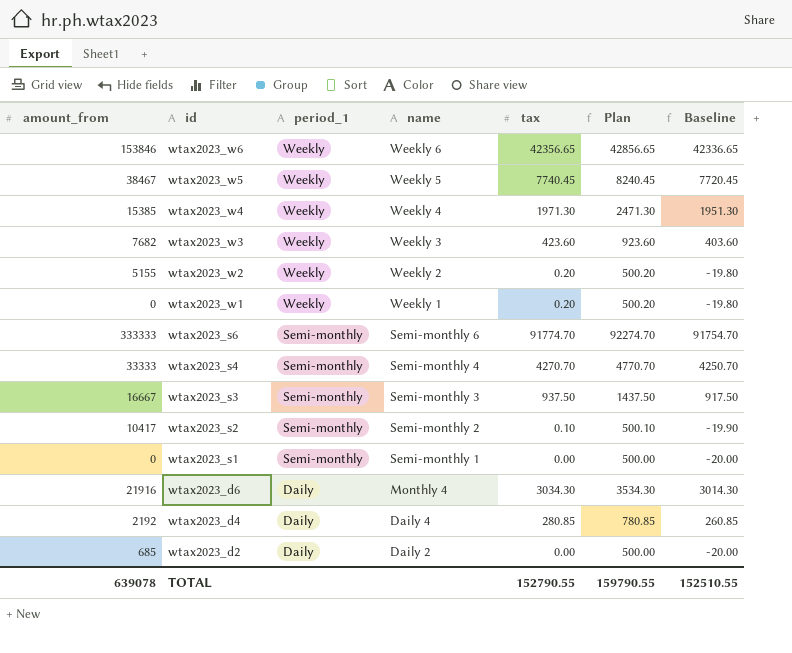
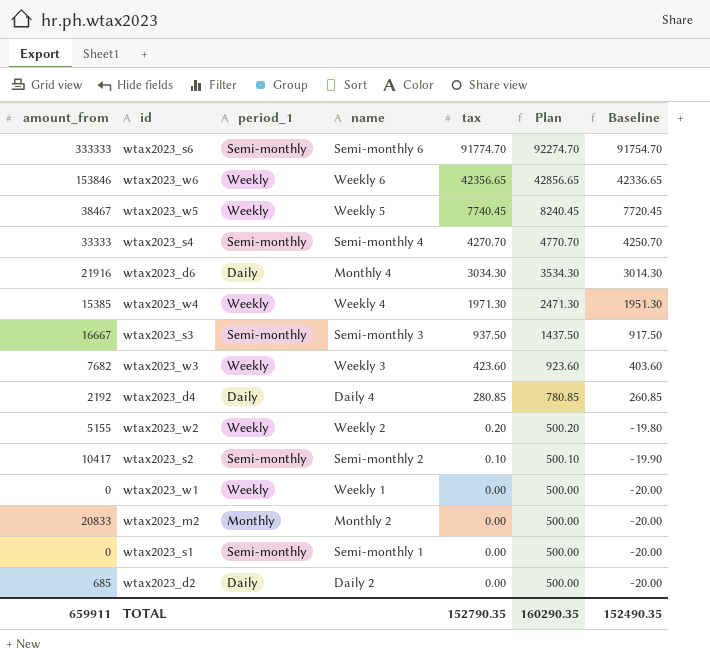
row order: id descending -> tax descending
wtax2023_w1 | tax: 0.20 -> 0.00
wtax2023_w1 | Plan: 500.20 -> 500.00
wtax2023_w1 | Baseline: -19.80 -> -20.00
row wtax2023_m2: none -> 20833 | Monthly | Monthly 2 | 0.00 | 500.00 | -20.00
TOTAL | amount_from: 639078 -> 659911
TOTAL | tax: 152790.55 -> 152790.35
TOTAL | Plan: 159790.55 -> 160290.35
TOTAL | Baseline: 152510.55 -> 152490.35

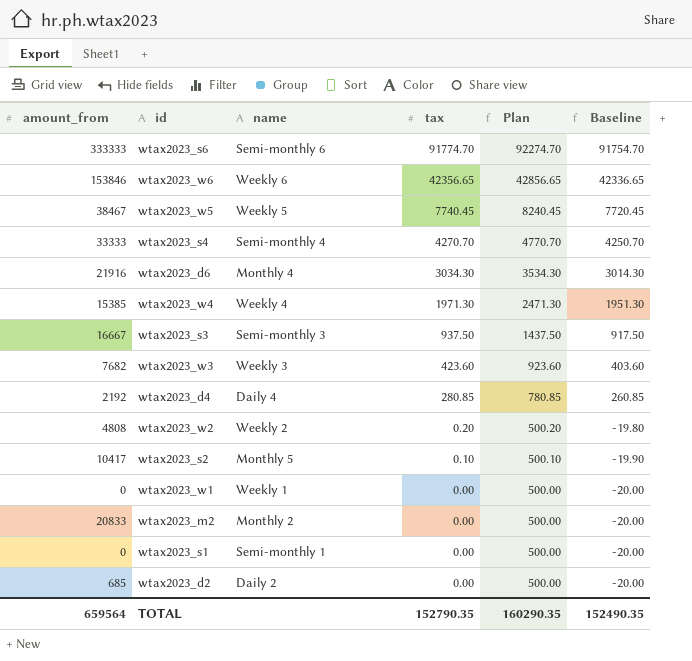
column period_1 | position: 3 -> none
wtax2023_w2 | amount_from: 5155 -> 4808
wtax2023_s2 | name: Semi-monthly 2 -> Monthly 5
TOTAL | amount_from: 659911 -> 659564

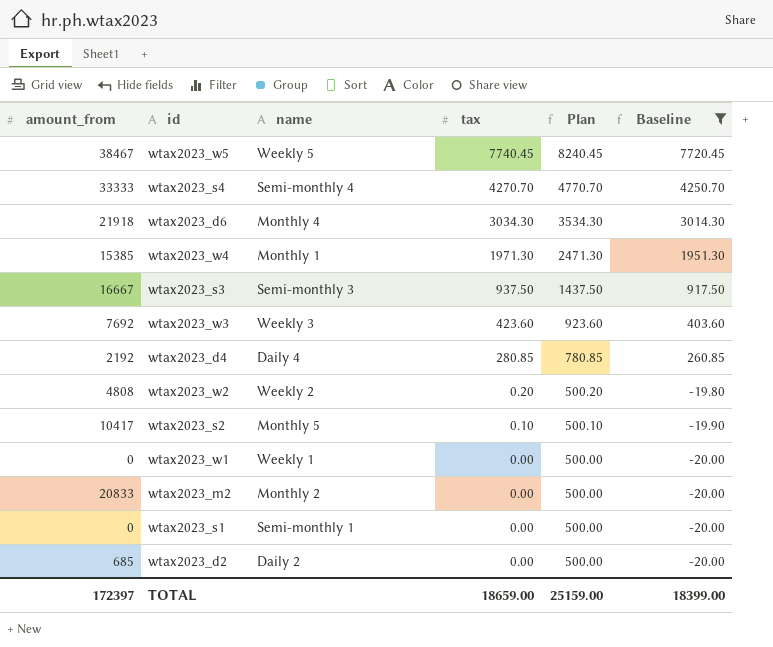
filter: none -> Baseline <= 7720.45
wtax2023_d6 | amount_from: 21916 -> 21918
wtax2023_w4 | name: Weekly 4 -> Monthly 1
wtax2023_w3 | amount_from: 7682 -> 7692
TOTAL | amount_from: 659564 -> 172397
TOTAL | tax: 152790.35 -> 18659.00
TOTAL | Plan: 160290.35 -> 25159.00
TOTAL | Baseline: 152490.35 -> 18399.00

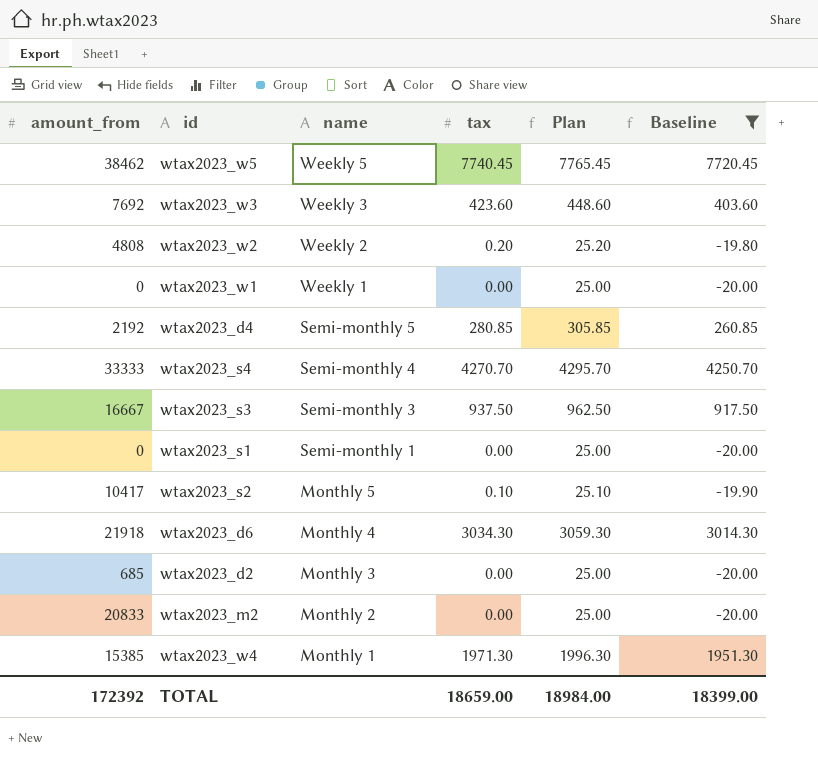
row order: tax descending -> name descending
column Plan | formula: [tax] + 500 -> [tax] + 25
wtax2023_w5 | amount_from: 38467 -> 38462
wtax2023_d4 | name: Daily 4 -> Semi-monthly 5
wtax2023_d2 | name: Daily 2 -> Monthly 3
TOTAL | amount_from: 172397 -> 172392
TOTAL | Plan: 25159.00 -> 18984.00

